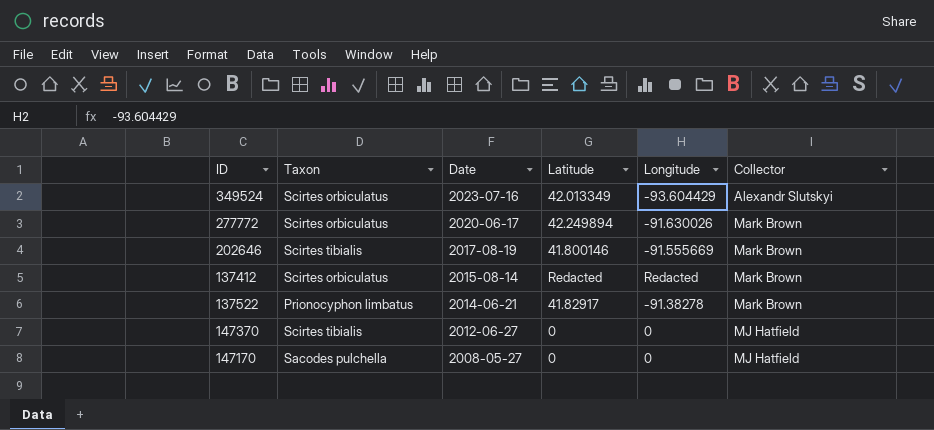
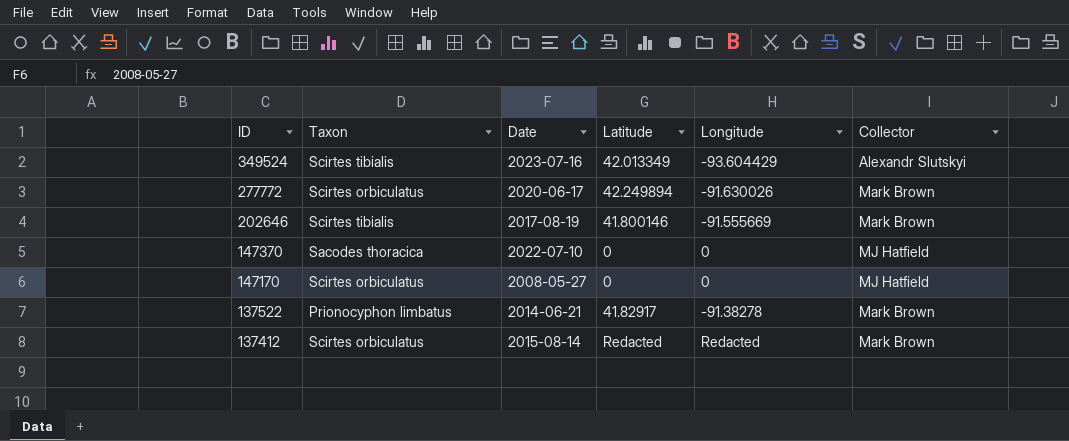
row order: Date descending -> ID descending
349524 | Taxon: Scirtes orbiculatus -> Scirtes tibialis
147370 | Taxon: Scirtes tibialis -> Sacodes thoracica
147370 | Date: 2012-06-27 -> 2022-07-10
147170 | Taxon: Sacodes pulchella -> Scirtes orbiculatus

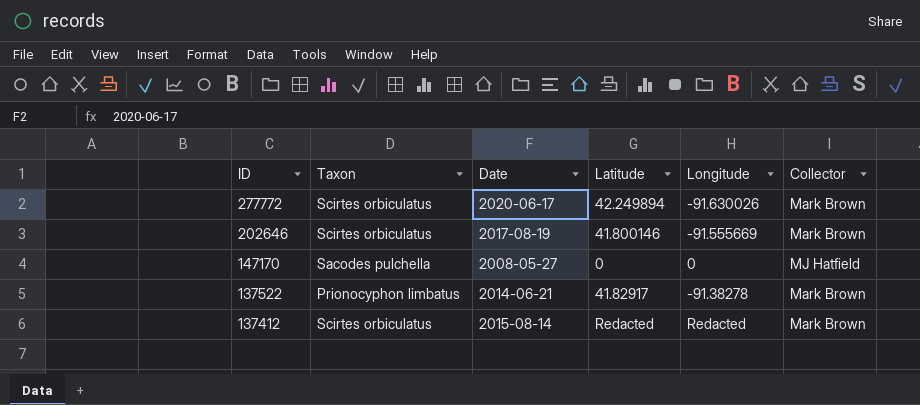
row 349524: Scirtes tibialis | 2023-07-16 | 42.013349 | -93.604429 | Alexandr Slutskyi -> none
row 147370: Sacodes thoracica | 2022-07-10 | 0 | 0 | MJ Hatfield -> none
202646 | Taxon: Scirtes tibialis -> Scirtes orbiculatus
147170 | Taxon: Scirtes orbiculatus -> Sacodes pulchella

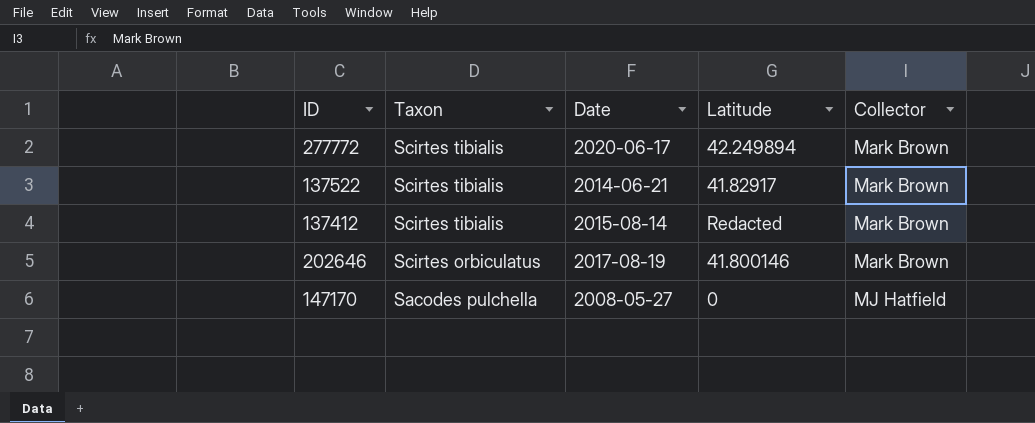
row order: ID descending -> Taxon descending
column Longitude | position: 5 -> none
277772 | Taxon: Scirtes orbiculatus -> Scirtes tibialis
137522 | Taxon: Prionocyphon limbatus -> Scirtes tibialis
137412 | Taxon: Scirtes orbiculatus -> Scirtes tibialis

